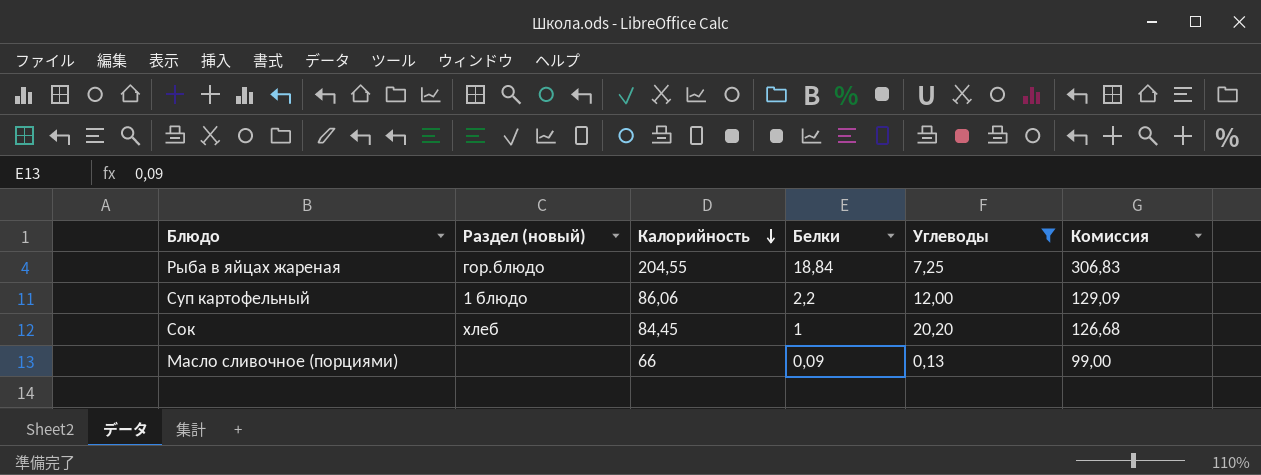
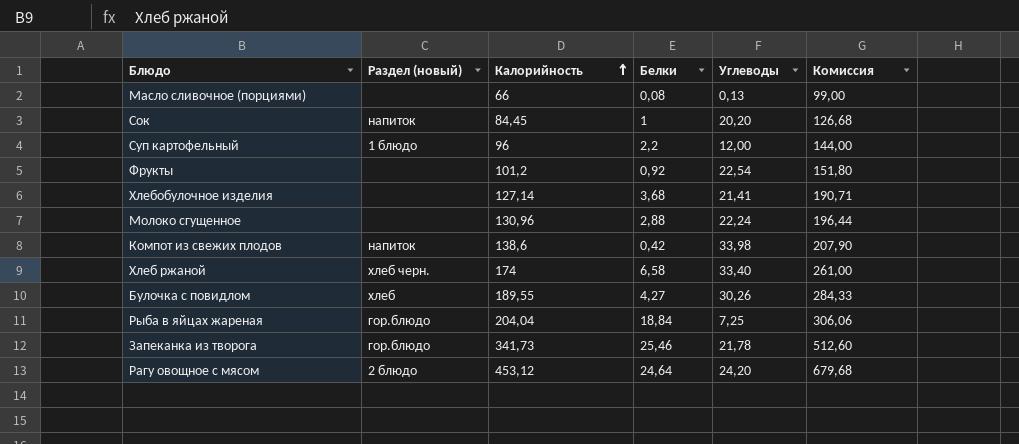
filter: Углеводы <= 20,20 -> none
row order: Калорийность descending -> Калорийность ascending
Масло сливочное (порциями) | Белки: 0,09 -> 0,08
Сок | Раздел (новый): хлеб -> напиток
Суп картофельный | Калорийность: 86,06 -> 96
Суп картофельный | Комиссия: 129,09 -> 144,00
Рыба в яйцах жареная | Калорийность: 204,55 -> 204,04
Рыба в яйцах жареная | Комиссия: 306,83 -> 306,06

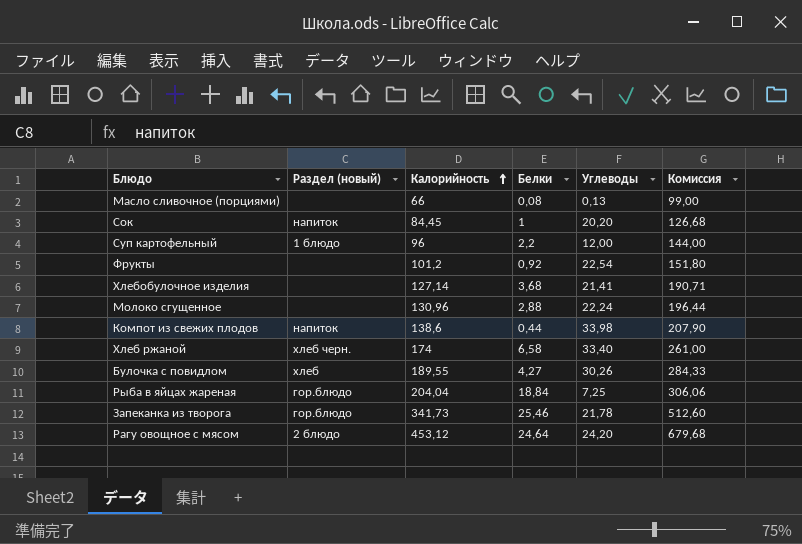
Компот из свежих плодов | Белки: 0,42 -> 0,44

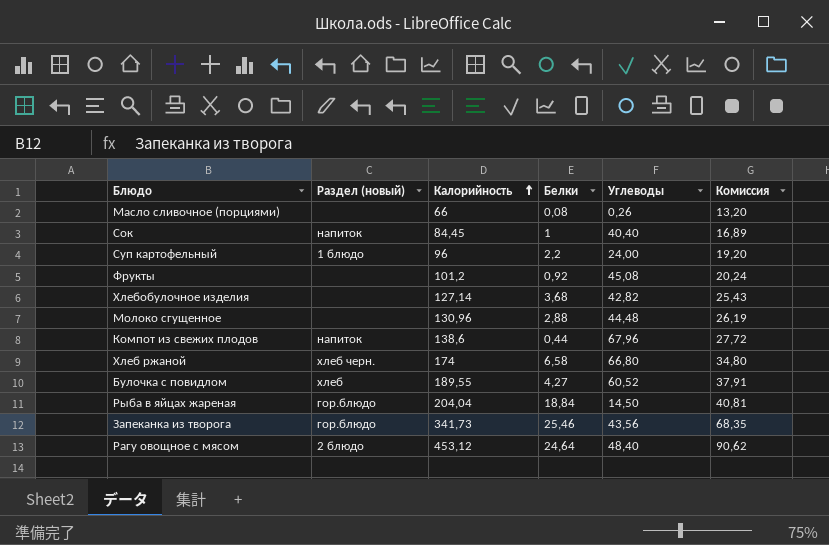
column Комиссия | formula: [Калорийность] * 1,5 -> [Калорийность] * 0,2
Масло сливочное (порциями) | Углеводы: 0,13 -> 0,26
Сок | Углеводы: 20,20 -> 40,40
Суп картофельный | Углеводы: 12,00 -> 24,00
Фрукты | Углеводы: 22,54 -> 45,08
Хлебобулочное изделия | Углеводы: 21,41 -> 42,82
Молоко сгущенное | Углеводы: 22,24 -> 44,48
Компот из свежих плодов | Углеводы: 33,98 -> 67,96
Хлеб ржаной | Углеводы: 33,40 -> 66,80
Булочка с повидлом | Углеводы: 30,26 -> 60,52
Рыба в яйцах жареная | Углеводы: 7,25 -> 14,50
Запеканка из творога | Углеводы: 21,78 -> 43,56
Рагу овощное с мясом | Углеводы: 24,20 -> 48,40

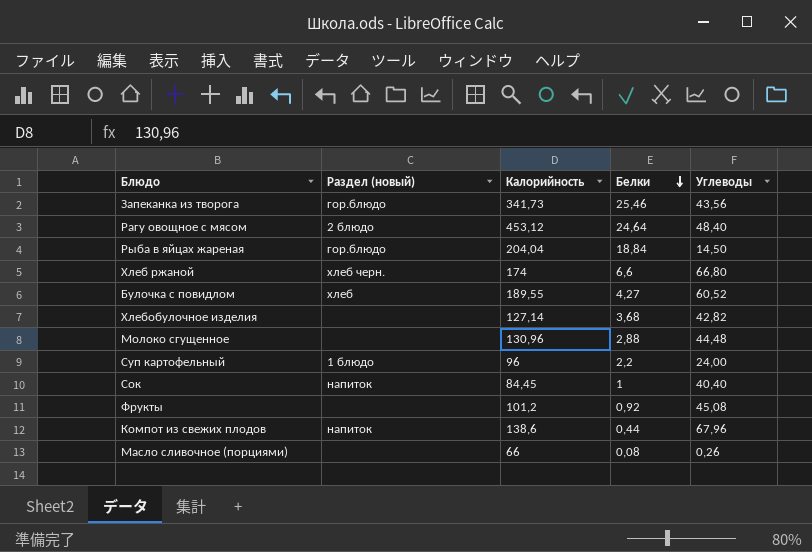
row order: Калорийность ascending -> Белки descending
column Комиссия | formula: [Калорийность] * 0,2 -> none
Хлеб ржаной | Белки: 6,58 -> 6,6

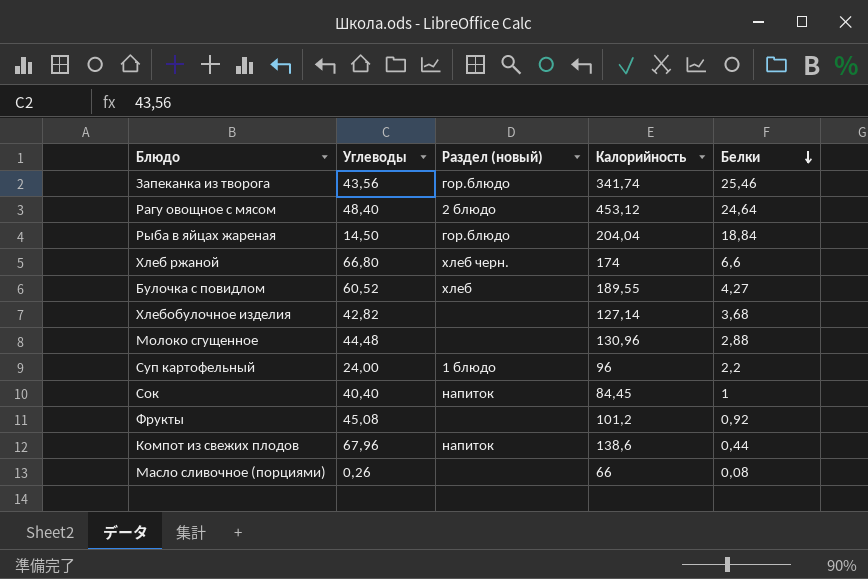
column Углеводы | position: 5 -> 2
Запеканка из творога | Калорийность: 341,73 -> 341,74

